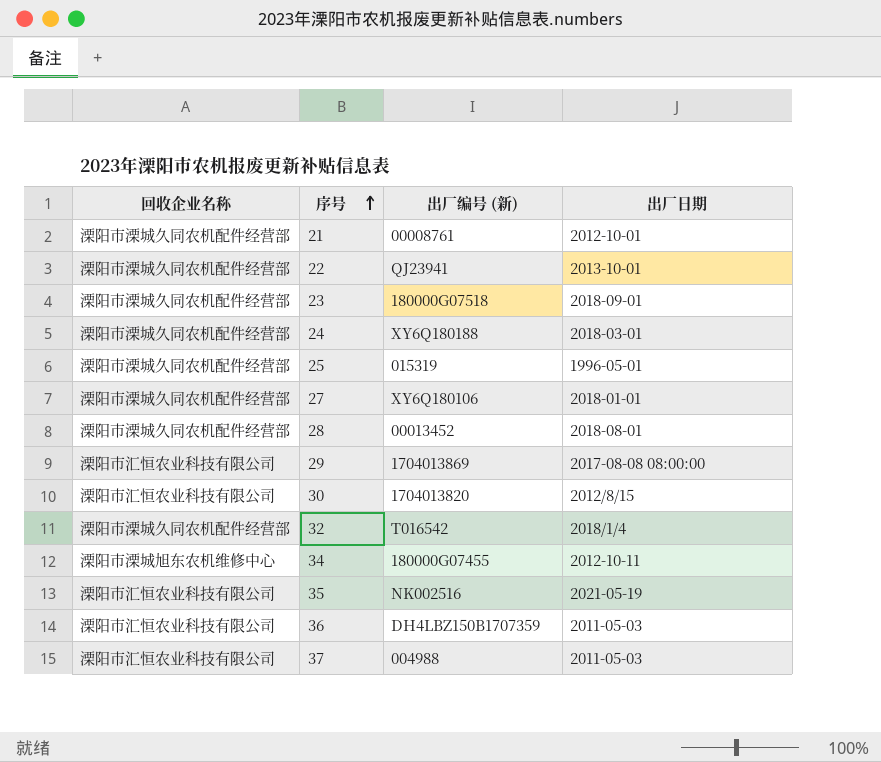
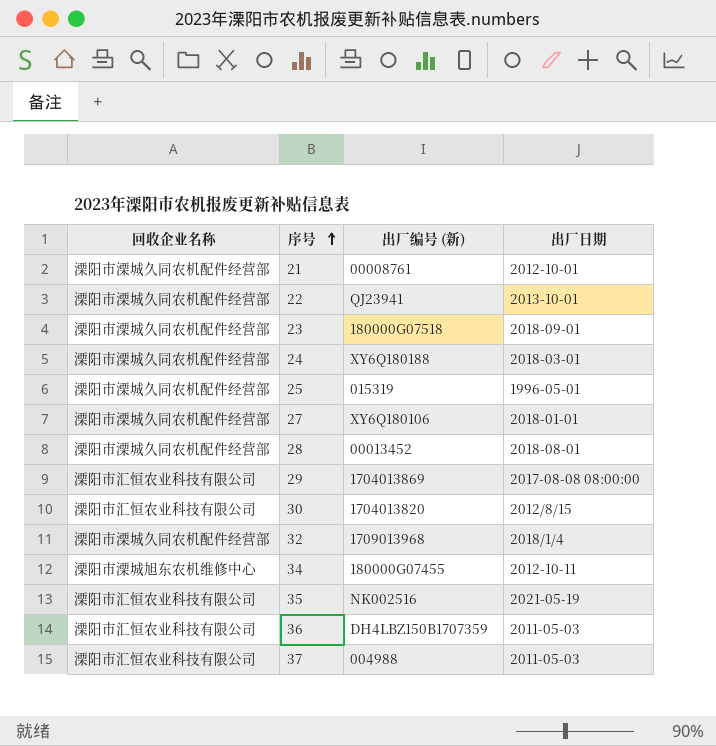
32 | 出厂编号 (新): T016542 -> 1709013968

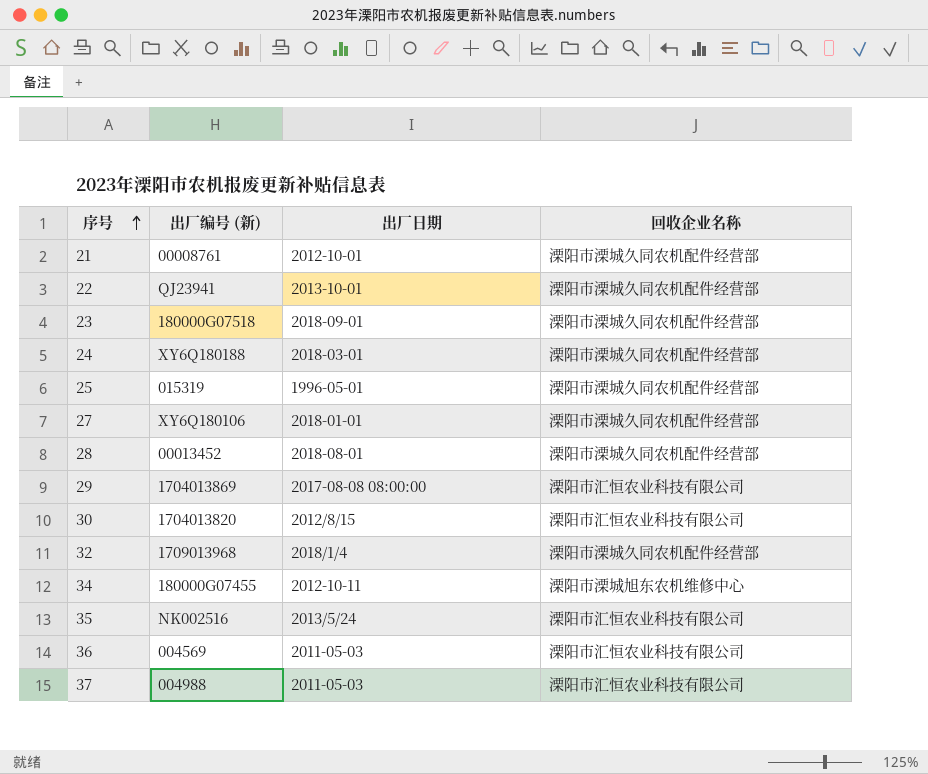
column 回收企业名称 | position: 1 -> 4
35 | 出厂日期: 2021-05-19 -> 2013/5/24
36 | 出厂编号 (新): DH4LBZ150B1707359 -> 004569

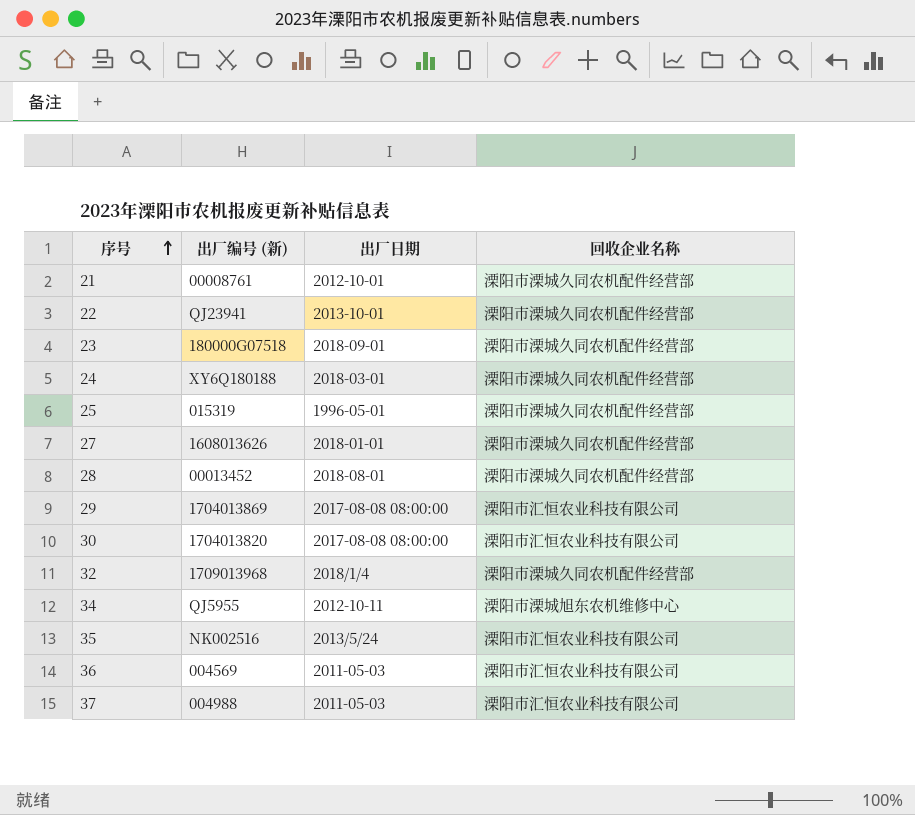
27 | 出厂编号 (新): XY6Q180106 -> 1608013626
30 | 出厂日期: 2012/8/15 -> 2017-08-08 08:00:00
34 | 出厂编号 (新): 180000G07455 -> QJ5955

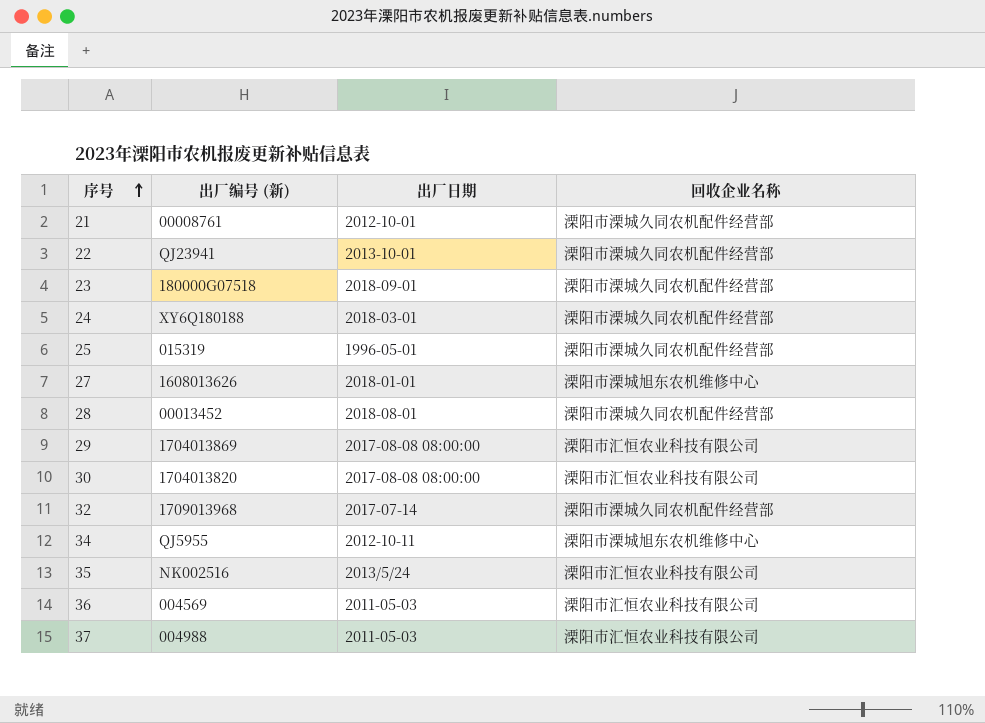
27 | 回收企业名称: 溧阳市溧城久同农机配件经营部 -> 溧阳市溧城旭东农机维修中心
32 | 出厂日期: 2018/1/4 -> 2017-07-14

